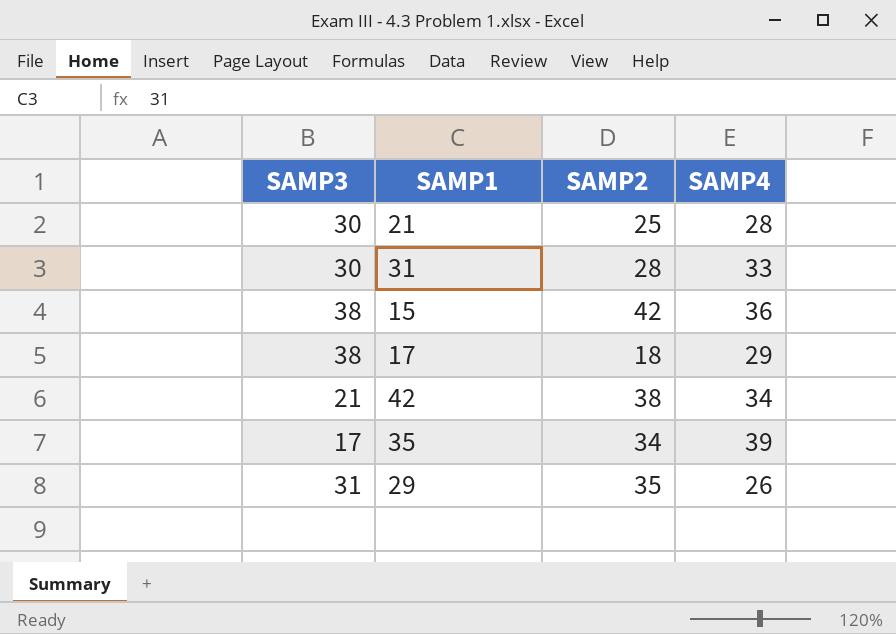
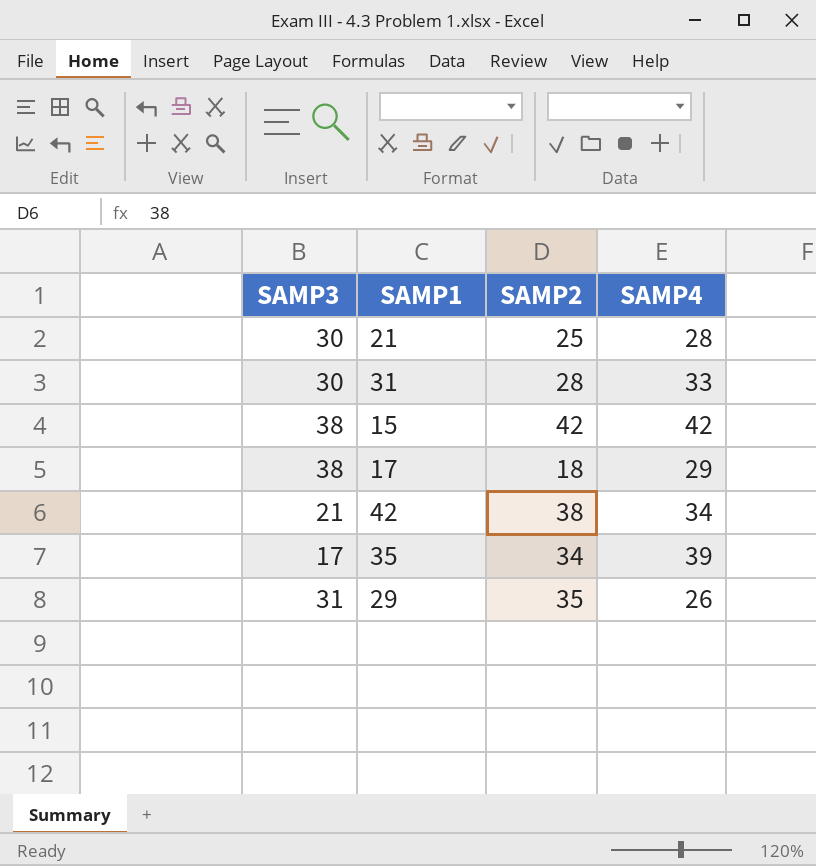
15 | SAMP4: 36 -> 42

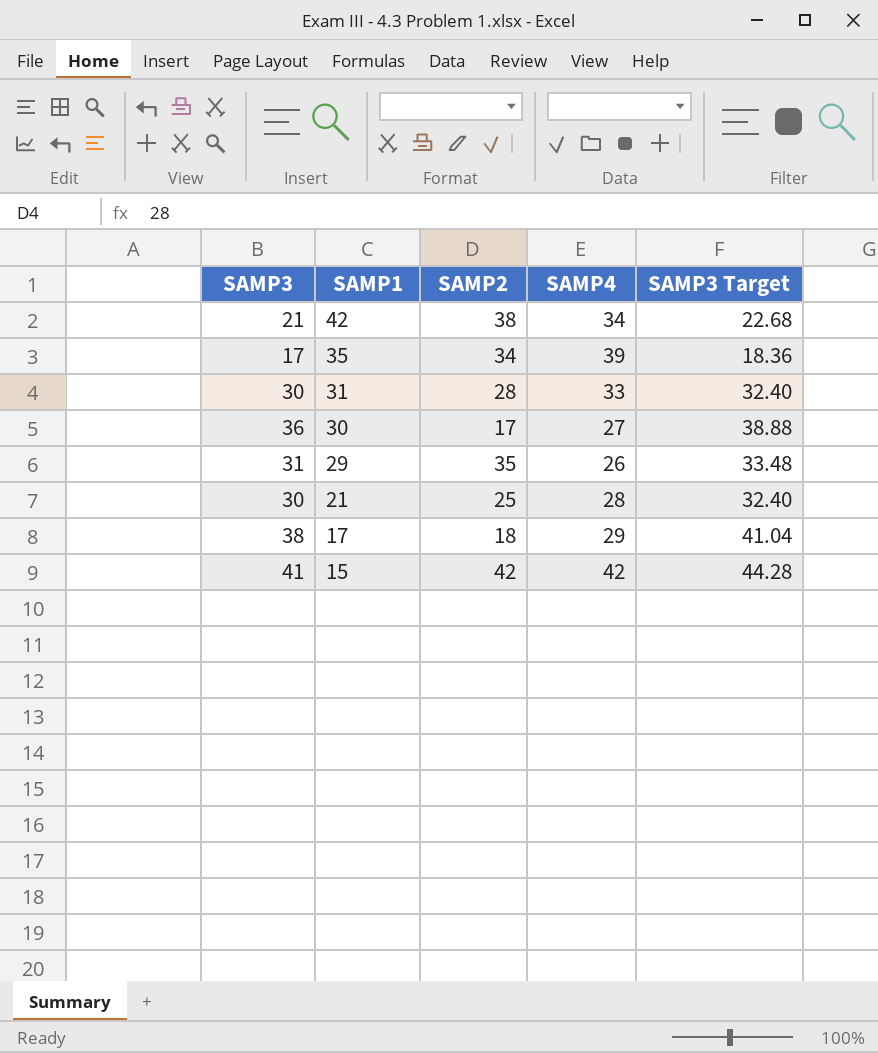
row order: none -> SAMP1 descending
column SAMP3 Target | formula: none -> [SAMP3] * 1.08
row 30: none -> 36 | 17 | 27 | 38.88
15 | SAMP3: 38 -> 41

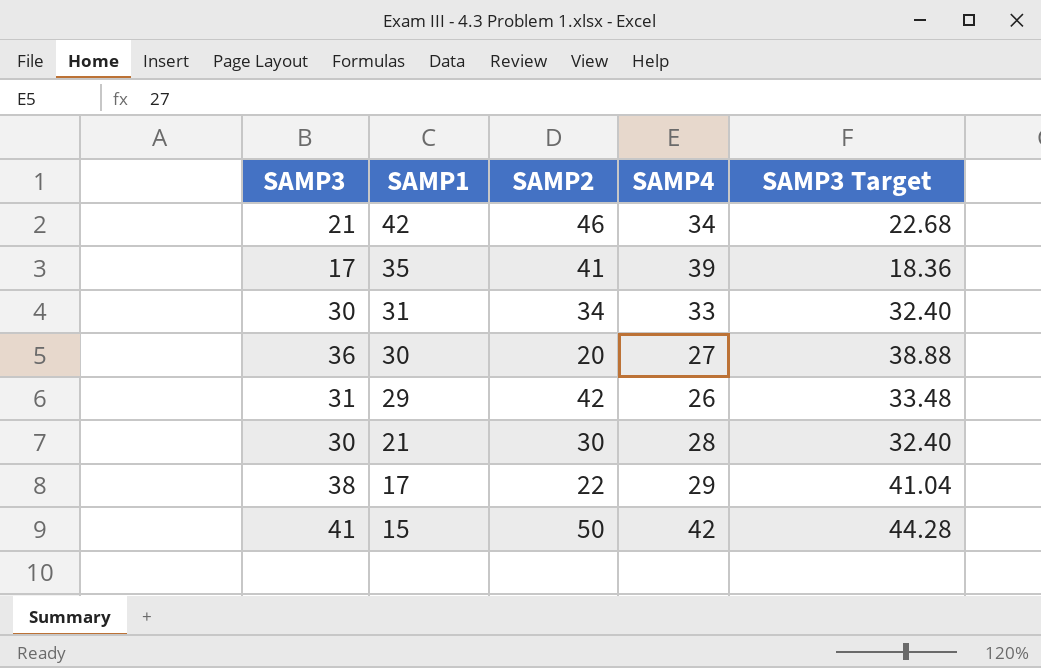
42 | SAMP2: 38 -> 46
35 | SAMP2: 34 -> 41
31 | SAMP2: 28 -> 34
30 | SAMP2: 17 -> 20
29 | SAMP2: 35 -> 42
21 | SAMP2: 25 -> 30
17 | SAMP2: 18 -> 22
15 | SAMP2: 42 -> 50

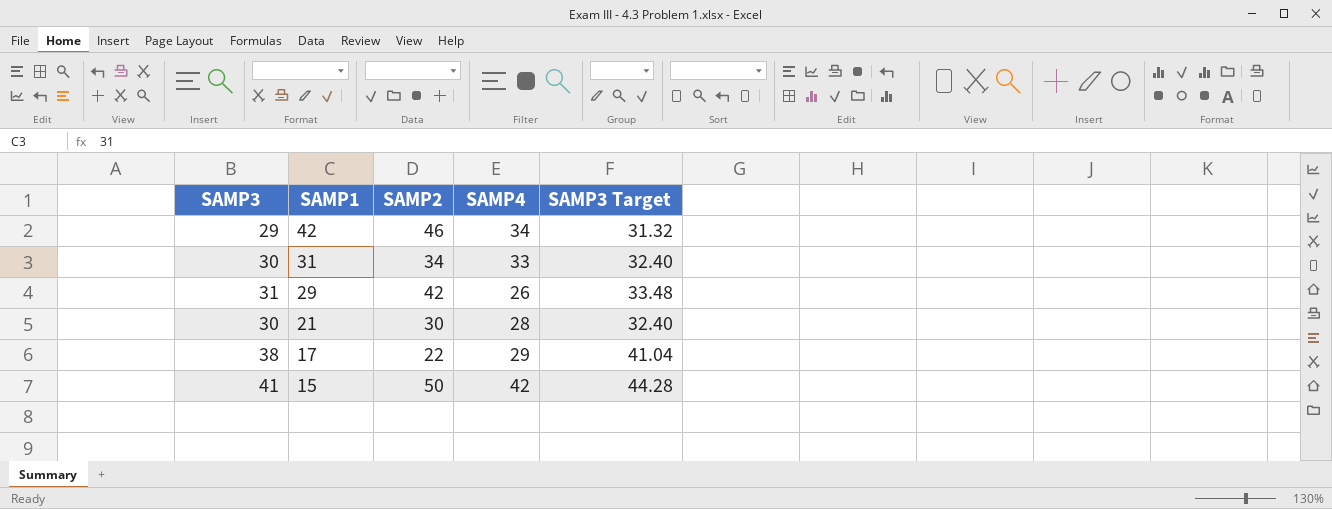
row 35: 17 | 41 | 39 | 18.36 -> none
row 30: 36 | 20 | 27 | 38.88 -> none
42 | SAMP3: 21 -> 29
42 | SAMP3 Target: 22.68 -> 31.32

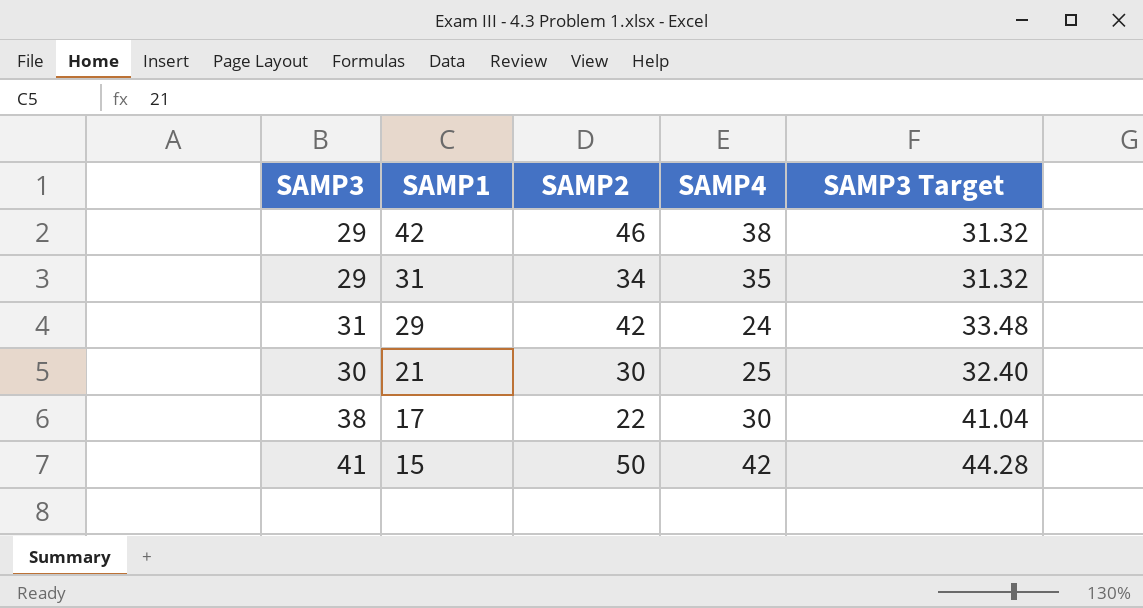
42 | SAMP4: 34 -> 38
31 | SAMP3: 30 -> 29
31 | SAMP4: 33 -> 35
31 | SAMP3 Target: 32.40 -> 31.32
29 | SAMP4: 26 -> 24
21 | SAMP4: 28 -> 25
17 | SAMP4: 29 -> 30

